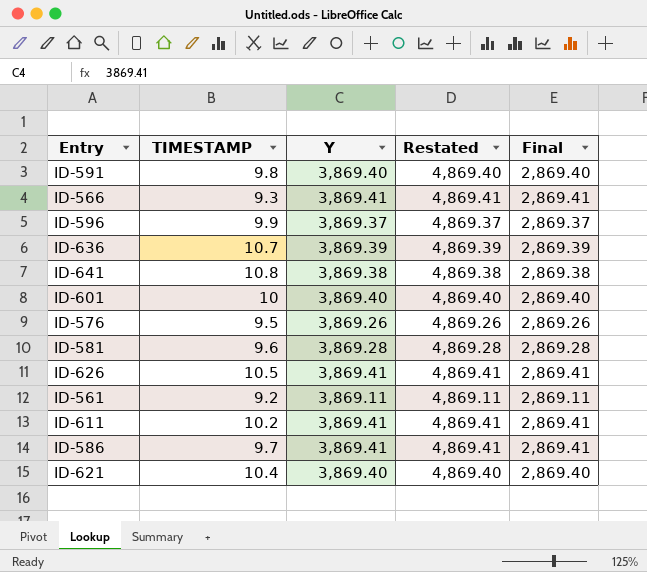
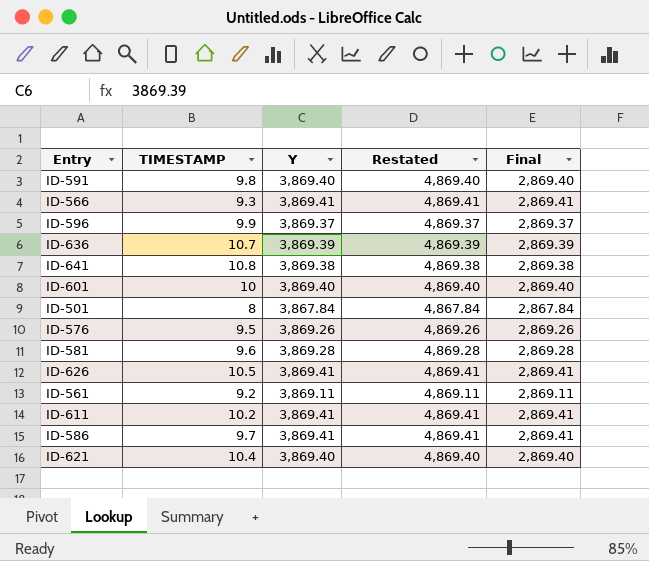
row ID-501: none -> 8 | 3,867.84 | 4,867.84 | 2,867.84

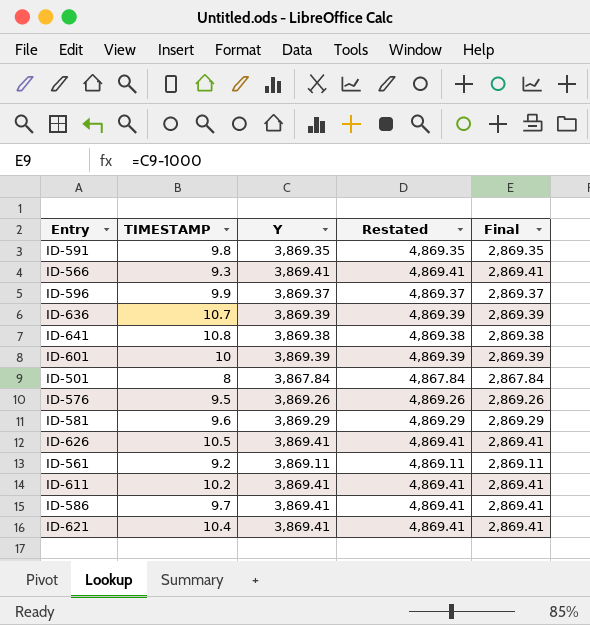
ID-591 | Y: 3,869.40 -> 3,869.35
ID-591 | Restated: 4,869.40 -> 4,869.35
ID-591 | Final: 2,869.40 -> 2,869.35
ID-601 | Y: 3,869.40 -> 3,869.39
ID-601 | Restated: 4,869.40 -> 4,869.39
ID-601 | Final: 2,869.40 -> 2,869.39
ID-581 | Y: 3,869.28 -> 3,869.29
ID-581 | Restated: 4,869.28 -> 4,869.29
ID-581 | Final: 2,869.28 -> 2,869.29
ID-621 | Y: 3,869.40 -> 3,869.41
ID-621 | Restated: 4,869.40 -> 4,869.41
ID-621 | Final: 2,869.40 -> 2,869.41

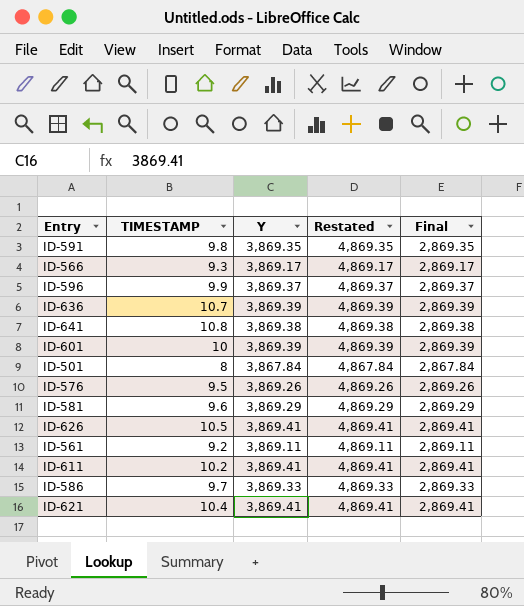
ID-566 | Y: 3,869.41 -> 3,869.17
ID-566 | Restated: 4,869.41 -> 4,869.17
ID-566 | Final: 2,869.41 -> 2,869.17
ID-586 | Y: 3,869.41 -> 3,869.33
ID-586 | Restated: 4,869.41 -> 4,869.33
ID-586 | Final: 2,869.41 -> 2,869.33

